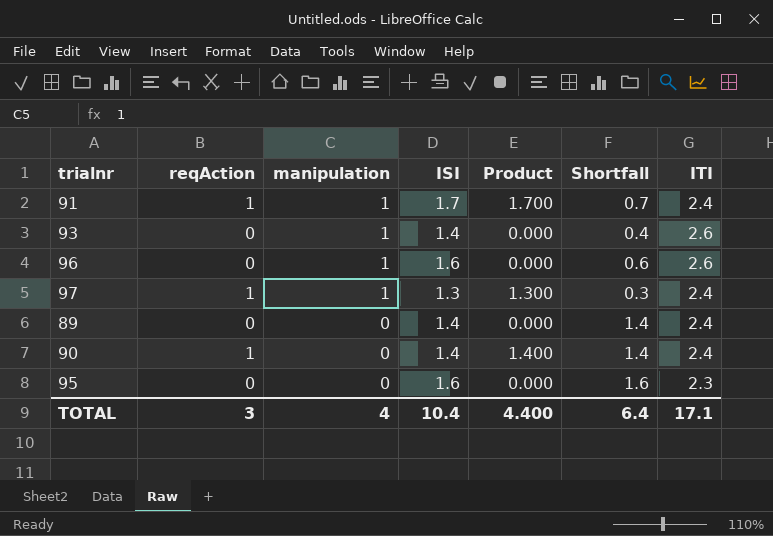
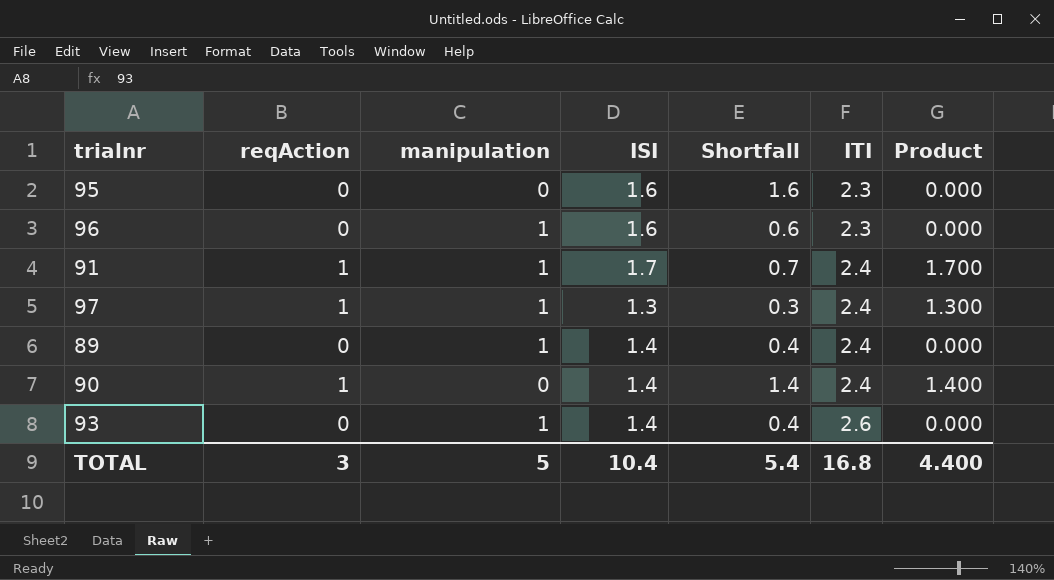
row order: manipulation descending -> ITI ascending
column Product | position: 5 -> 7
96 | ITI: 2.6 -> 2.3
89 | manipulation: 0 -> 1
89 | Shortfall: 1.4 -> 0.4
TOTAL | manipulation: 4 -> 5
TOTAL | Shortfall: 6.4 -> 5.4
TOTAL | ITI: 17.1 -> 16.8

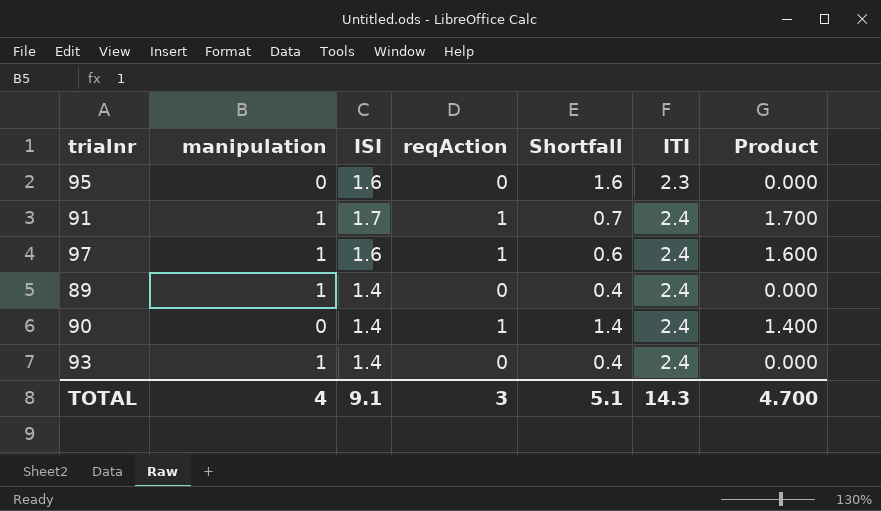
column reqAction | position: 2 -> 4
row 96: 0 | 1 | 1.6 | 0.6 | 2.3 | 0.000 -> none
97 | ISI: 1.3 -> 1.6
97 | Shortfall: 0.3 -> 0.6
97 | Product: 1.300 -> 1.600
93 | ITI: 2.6 -> 2.4
TOTAL | manipulation: 5 -> 4
TOTAL | ISI: 10.4 -> 9.1
TOTAL | Shortfall: 5.4 -> 5.1
TOTAL | ITI: 16.8 -> 14.3
TOTAL | Product: 4.400 -> 4.700

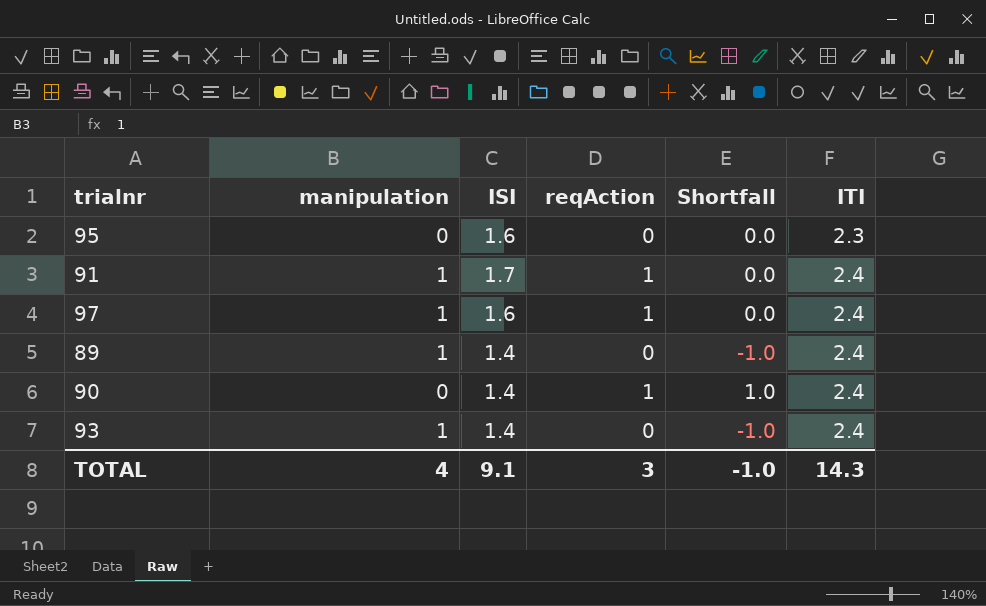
column Product | formula: [ISI] * [reqAction] -> none
column Shortfall | formula: [ISI] - [manipulation] -> [reqAction] - [manipulation]
TOTAL | Shortfall: 5.1 -> -1.0

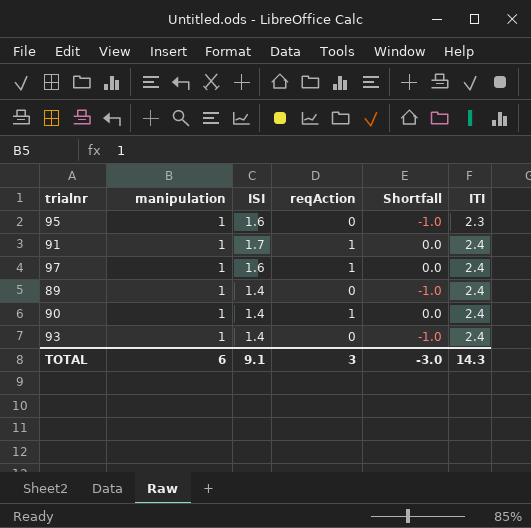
95 | manipulation: 0 -> 1
95 | Shortfall: 0.0 -> -1.0
90 | manipulation: 0 -> 1
90 | Shortfall: 1.0 -> 0.0
TOTAL | manipulation: 4 -> 6
TOTAL | Shortfall: -1.0 -> -3.0

